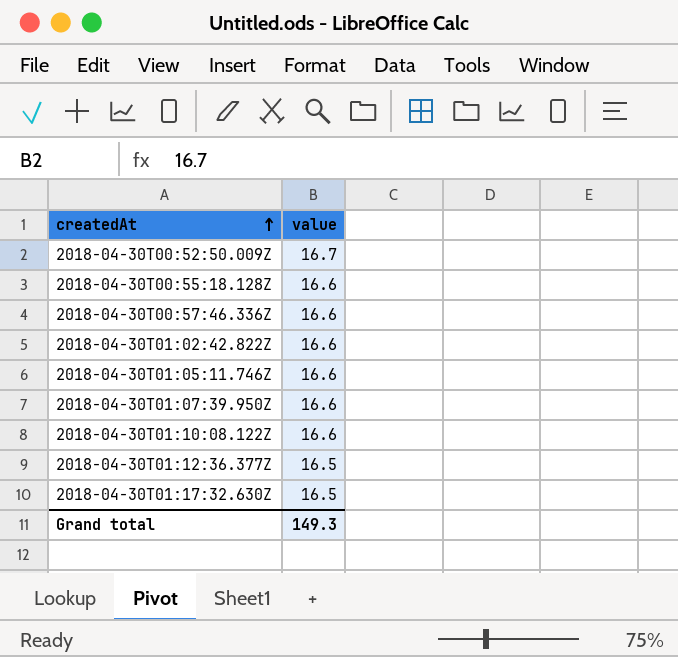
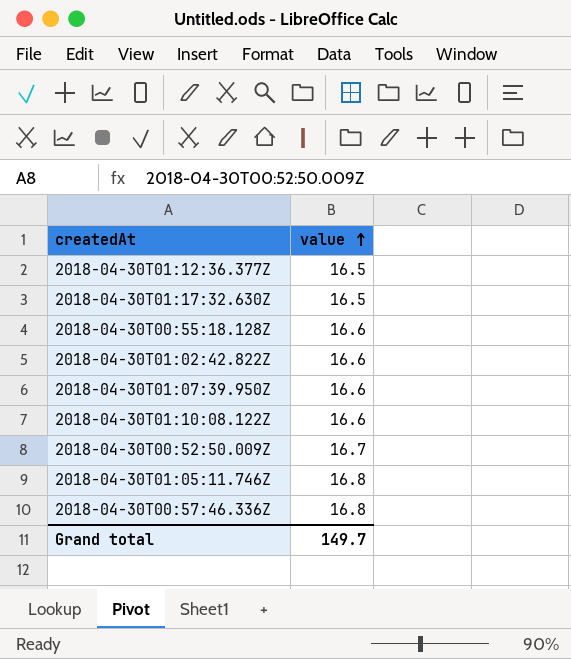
row order: createdAt ascending -> value ascending
2018-04-30T01:05:11.746Z | value: 16.6 -> 16.8
2018-04-30T00:57:46.336Z | value: 16.6 -> 16.8
Grand total | value: 149.3 -> 149.7

